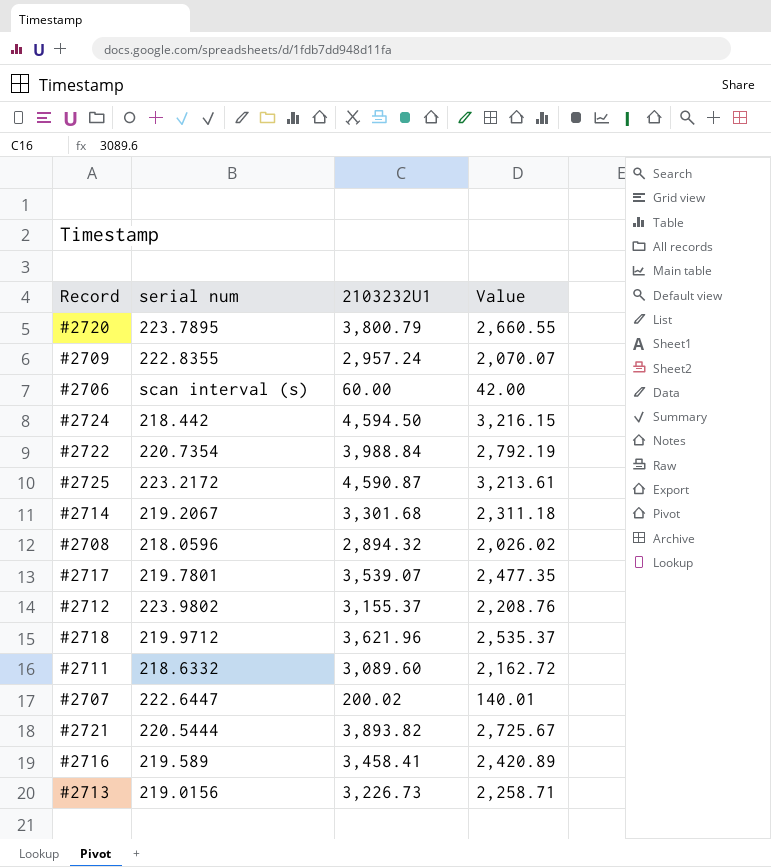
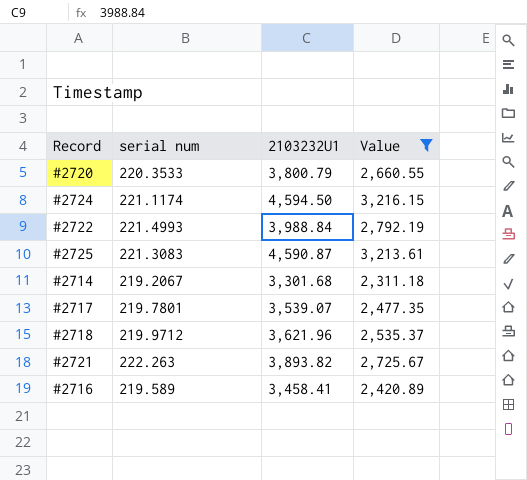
filter: none -> Value >= 2,311.18
#2720 | serial num: 223.7895 -> 220.3533
#2724 | serial num: 218.442 -> 221.1174
#2722 | serial num: 220.7354 -> 221.4993
#2725 | serial num: 223.2172 -> 221.3083
#2721 | serial num: 220.5444 -> 222.263

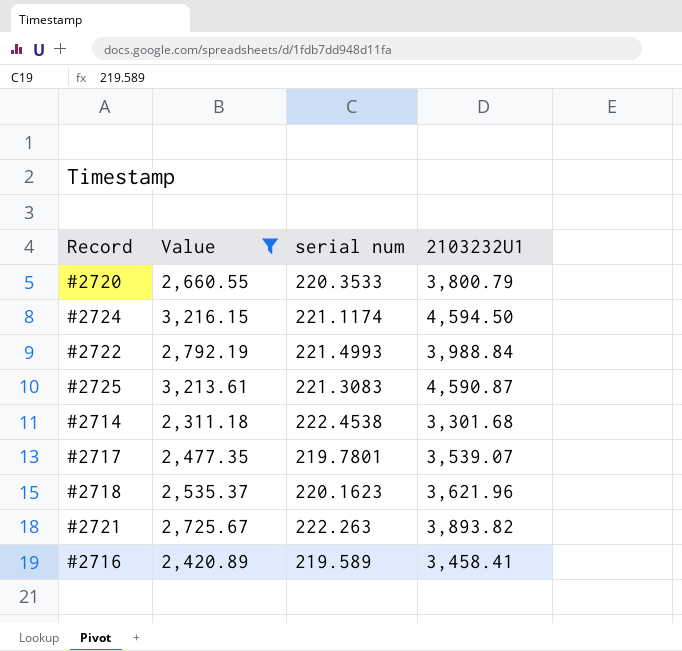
column Value | position: 4 -> 2
#2714 | serial num: 219.2067 -> 222.4538
#2718 | serial num: 219.9712 -> 220.1623

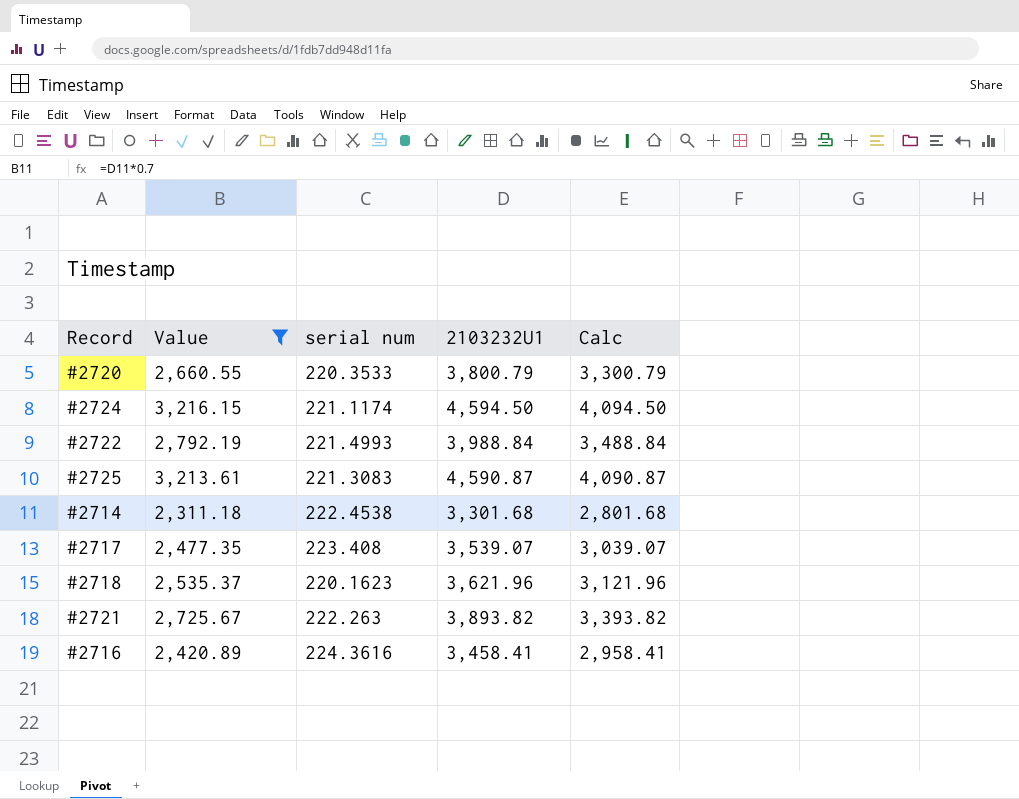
column Calc | formula: none -> [2103232U1] - 500
#2717 | serial num: 219.7801 -> 223.408
#2716 | serial num: 219.589 -> 224.3616

